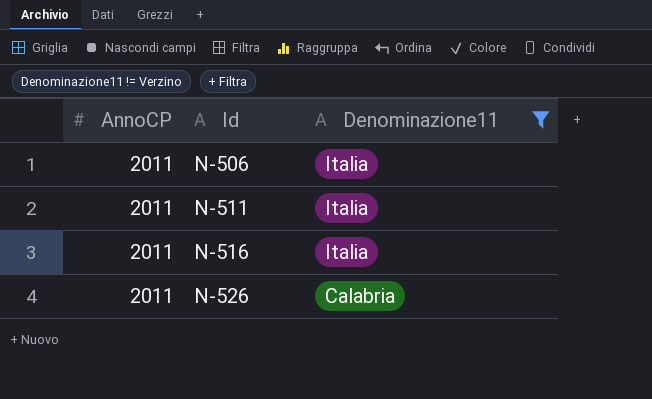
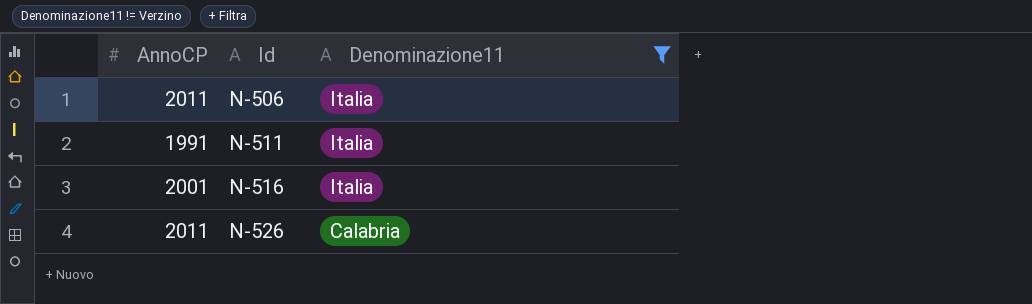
N-511 | AnnoCP: 2011 -> 1991
N-516 | AnnoCP: 2011 -> 2001

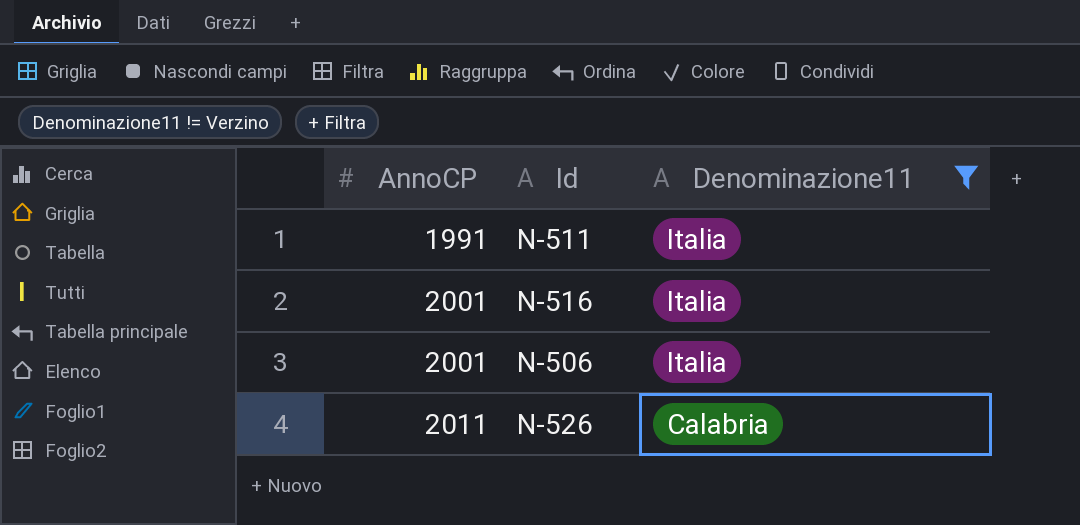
row order: Id ascending -> AnnoCP ascending
N-506 | AnnoCP: 2011 -> 2001

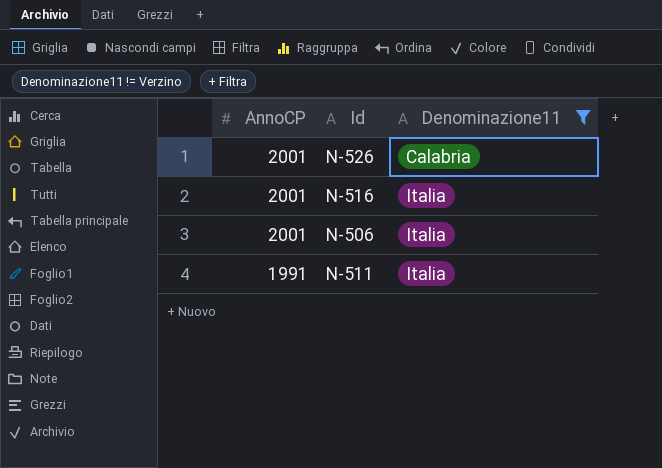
row order: AnnoCP ascending -> AnnoCP descending
N-526 | AnnoCP: 2011 -> 2001

